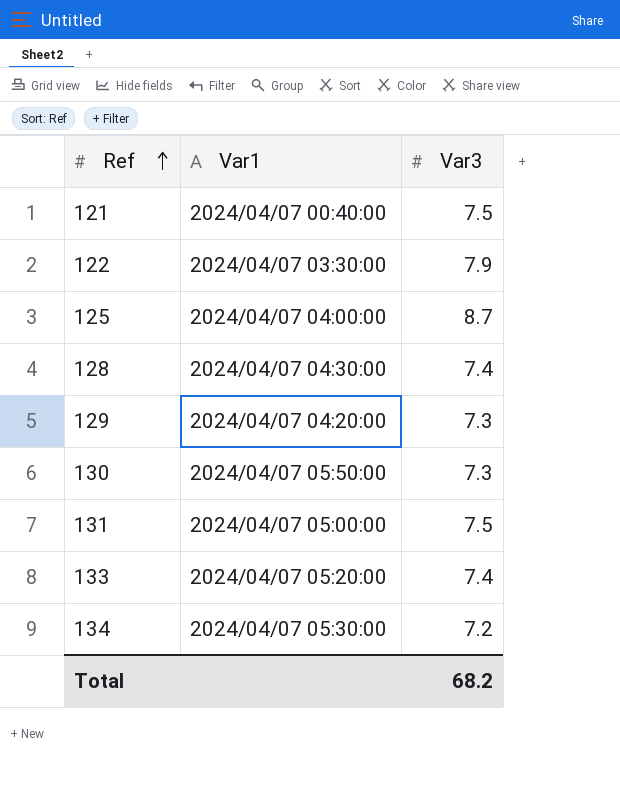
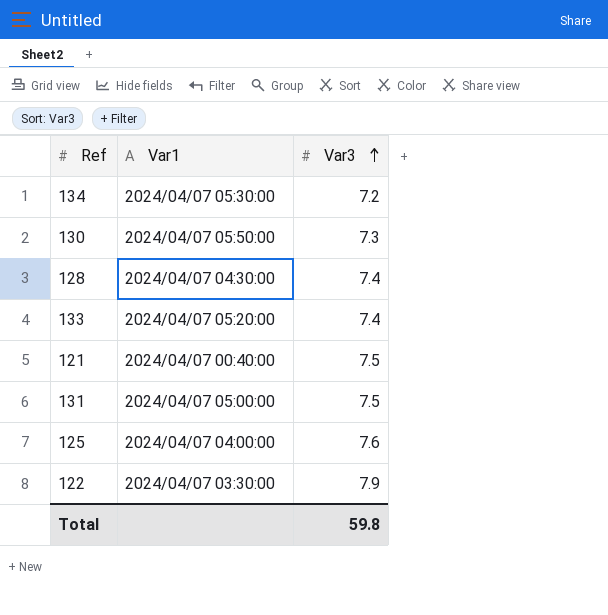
row order: Ref ascending -> Var3 ascending
row 129: 2024/04/07 04:20:00 | 7.3 -> none
125 | Var3: 8.7 -> 7.6
Total | Var3: 68.2 -> 59.8

